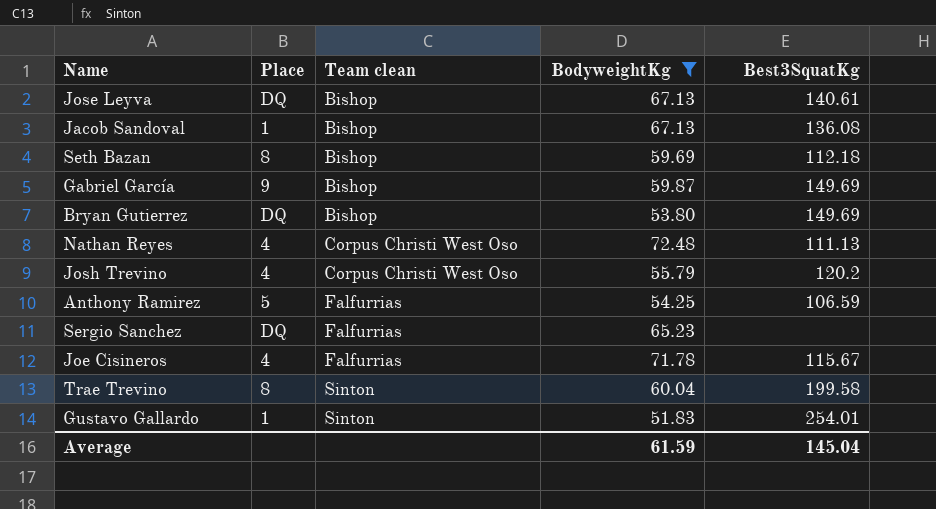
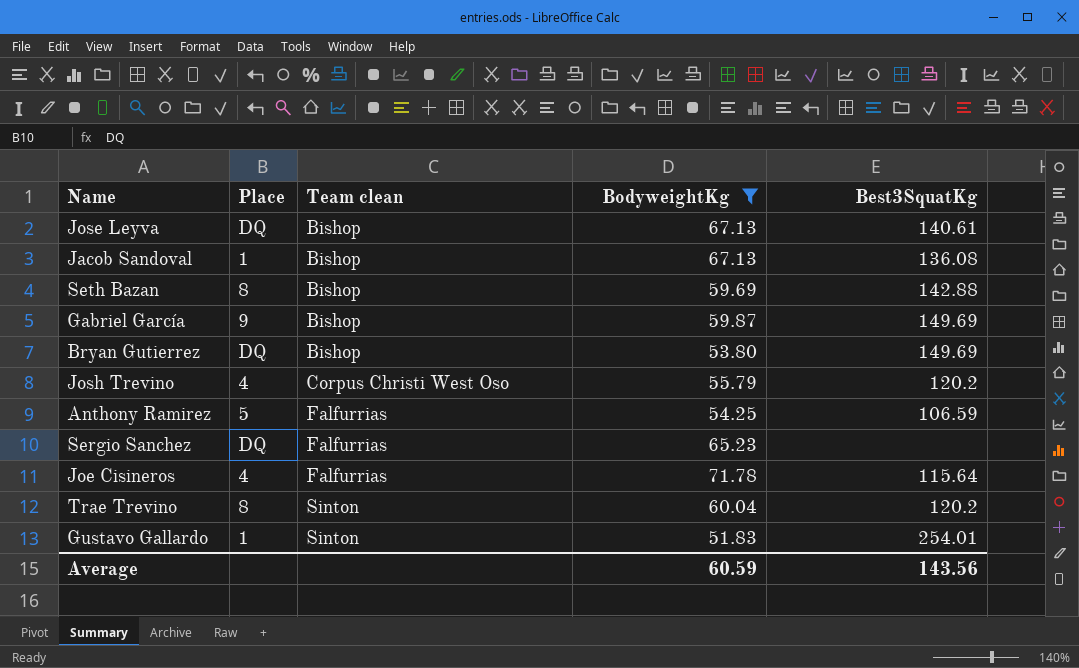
row Nathan Reyes: 4 | Corpus Christi West Oso | 72.48 | 111.13 -> none
Seth Bazan | Best3SquatKg: 112.18 -> 142.88
Joe Cisineros | Best3SquatKg: 115.67 -> 115.64
Trae Trevino | Best3SquatKg: 199.58 -> 120.2
Average | BodyweightKg: 61.59 -> 60.59
Average | Best3SquatKg: 145.04 -> 143.56

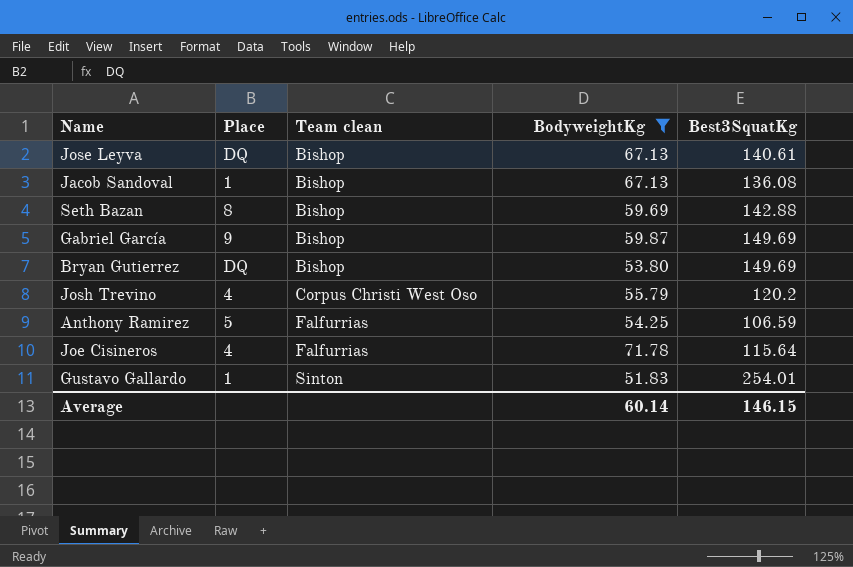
row Sergio Sanchez: DQ | Falfurrias | 65.23 | none -> none
row Trae Trevino: 8 | Sinton | 60.04 | 120.2 -> none
Average | BodyweightKg: 60.59 -> 60.14
Average | Best3SquatKg: 143.56 -> 146.15

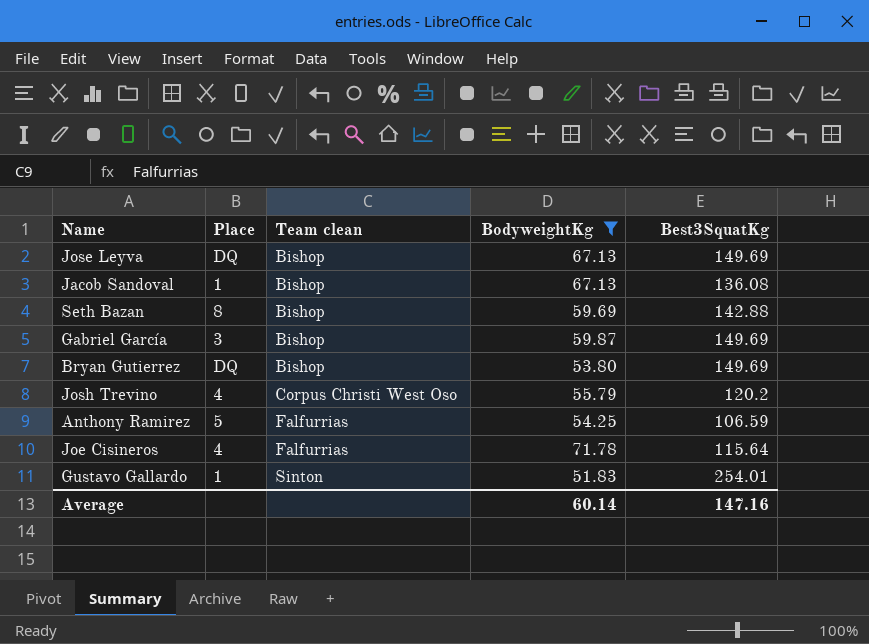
Jose Leyva | Best3SquatKg: 140.61 -> 149.69
Gabriel García | Place: 9 -> 3
Average | Best3SquatKg: 146.15 -> 147.16

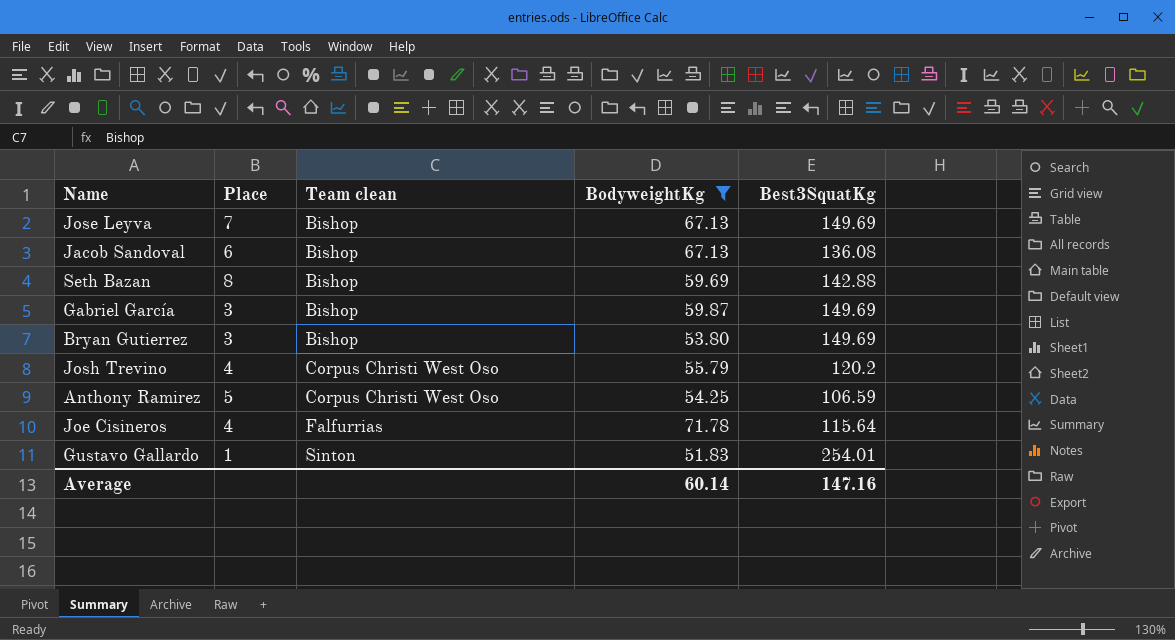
Jose Leyva | Place: DQ -> 7
Jacob Sandoval | Place: 1 -> 6
Bryan Gutierrez | Place: DQ -> 3
Anthony Ramirez | Team clean: Falfurrias -> Corpus Christi West Oso

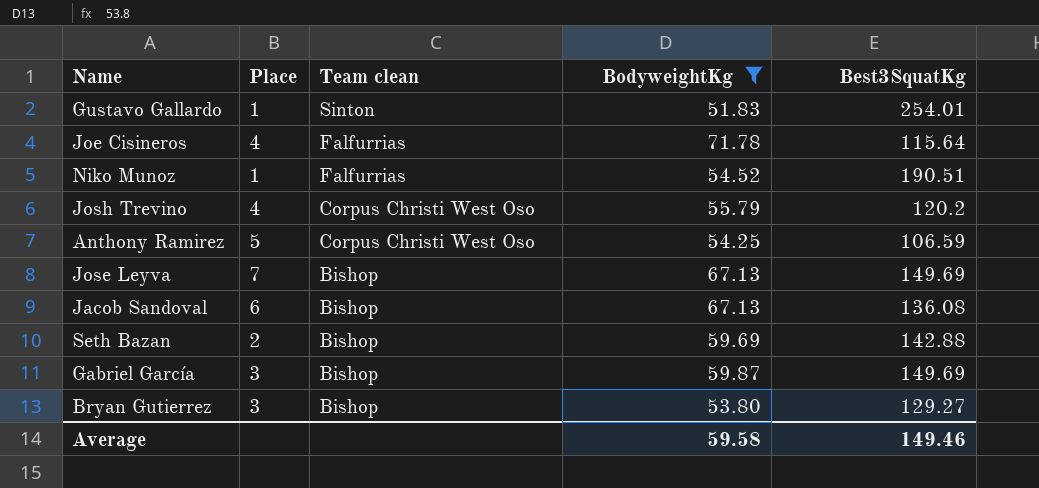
row order: Team clean ascending -> Team clean descending
row Niko Munoz: none -> 1 | Falfurrias | 54.52 | 190.51
Seth Bazan | Place: 8 -> 2
Bryan Gutierrez | Best3SquatKg: 149.69 -> 129.27
Average | BodyweightKg: 60.14 -> 59.58
Average | Best3SquatKg: 147.16 -> 149.46

